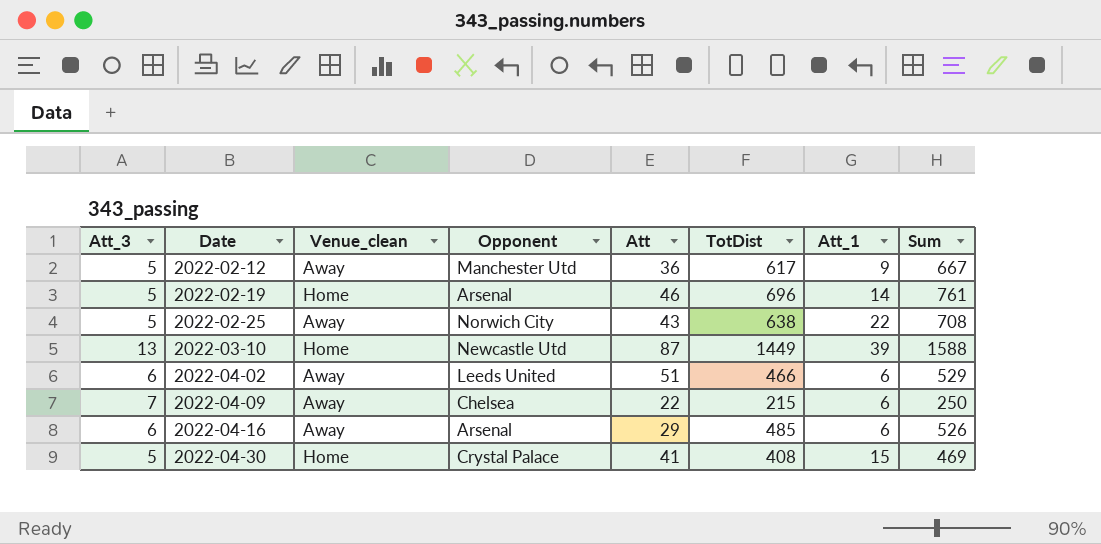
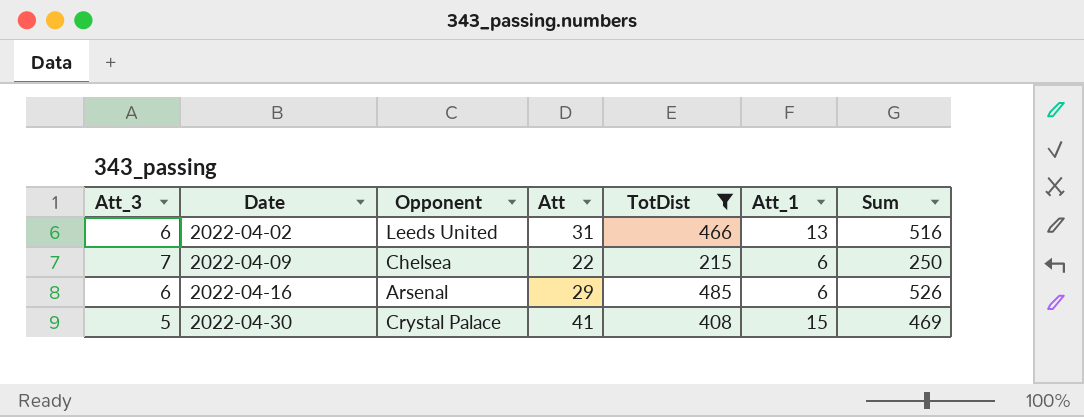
filter: none -> TotDist <= 485
column Venue_clean | position: 3 -> none
2022-04-02 | Att: 51 -> 31
2022-04-02 | Att_1: 6 -> 13
2022-04-02 | Sum: 529 -> 516

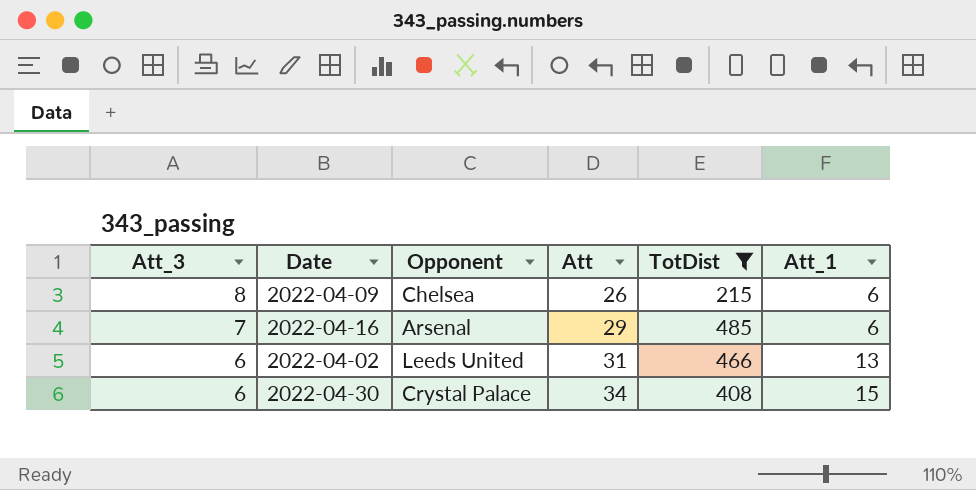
row order: Date ascending -> Att_3 descending
column Sum | formula: [Att_3] + [Att] + [TotDist] + [Att_1] -> none
2022-04-09 | Att_3: 7 -> 8
2022-04-09 | Att: 22 -> 26
2022-04-16 | Att_3: 6 -> 7
2022-04-30 | Att_3: 5 -> 6
2022-04-30 | Att: 41 -> 34

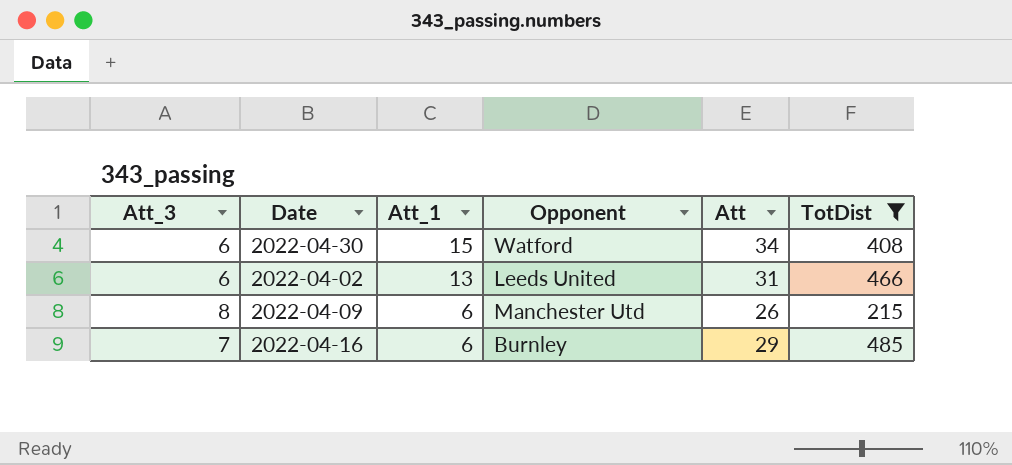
row order: Att_3 descending -> Att_1 descending
column Att_1 | position: 6 -> 3
2022-04-30 | Opponent: Crystal Palace -> Watford
2022-04-09 | Opponent: Chelsea -> Manchester Utd
2022-04-16 | Opponent: Arsenal -> Burnley

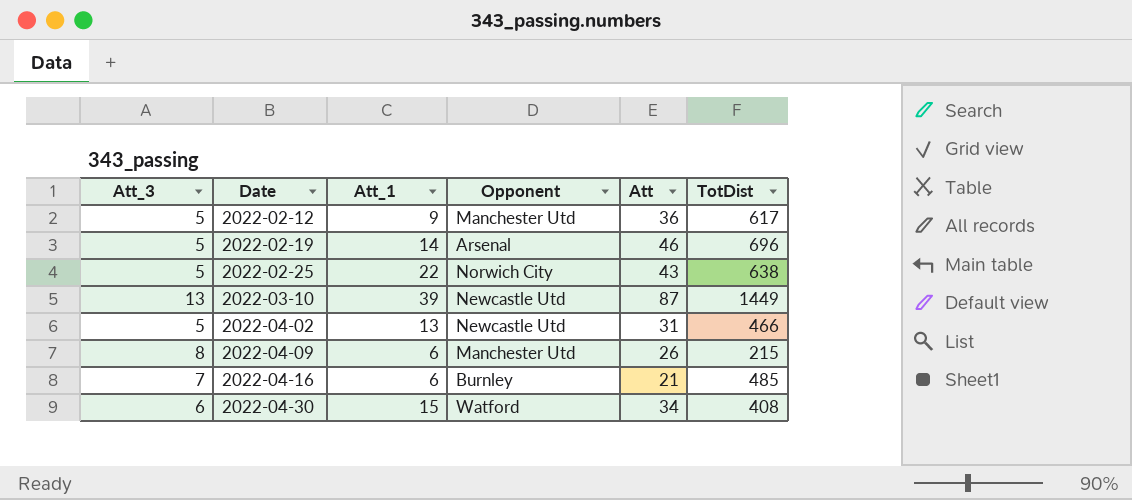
filter: TotDist <= 485 -> none
row order: Att_1 descending -> Date ascending
2022-04-02 | Att_3: 6 -> 5
2022-04-02 | Opponent: Leeds United -> Newcastle Utd
2022-04-16 | Att: 29 -> 21

